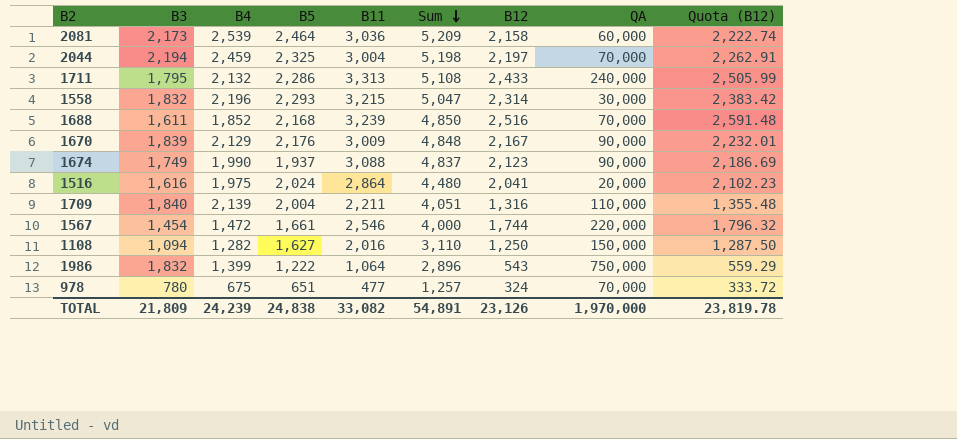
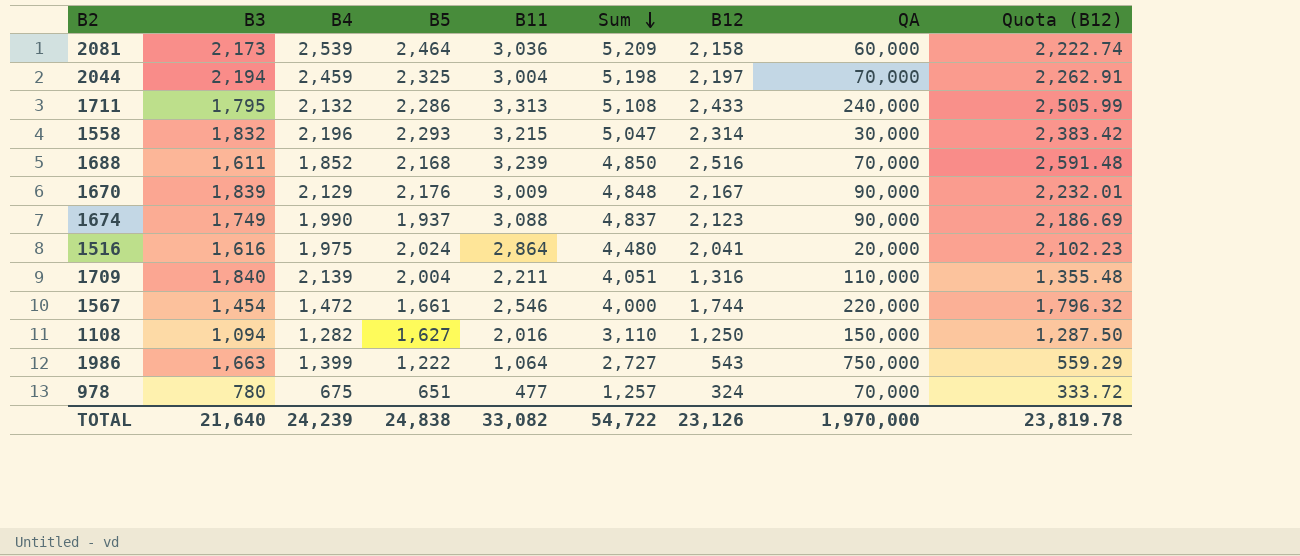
1986 | B3: 1,832 -> 1,663
1986 | Sum: 2,896 -> 2,727
TOTAL | B3: 21,809 -> 21,640
TOTAL | Sum: 54,891 -> 54,722

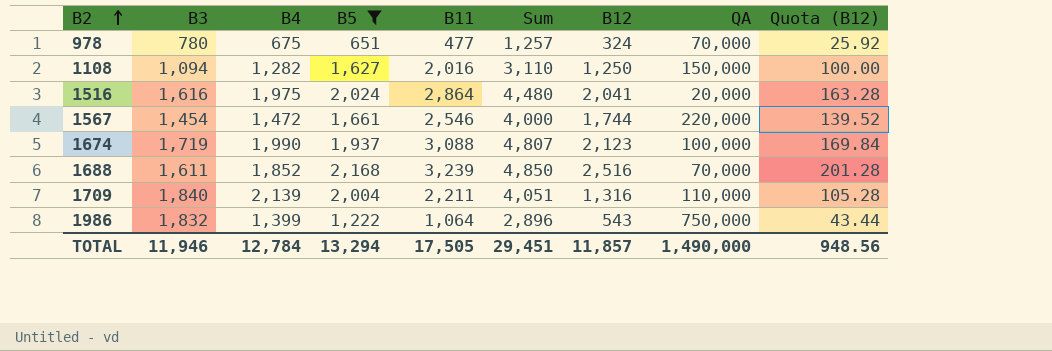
filter: none -> B5 <= 2,168
row order: Sum descending -> B2 ascending
column Quota (B12) | formula: [B12] * 1.03 -> [B12] * 0.08
1674 | B3: 1,749 -> 1,719
1674 | Sum: 4,837 -> 4,807
1674 | QA: 90,000 -> 100,000
1986 | B3: 1,663 -> 1,832
1986 | Sum: 2,727 -> 2,896
TOTAL | B3: 21,640 -> 11,946
TOTAL | B4: 24,239 -> 12,784
TOTAL | B5: 24,838 -> 13,294
TOTAL | B11: 33,082 -> 17,505
TOTAL | Sum: 54,722 -> 29,451
TOTAL | B12: 23,126 -> 11,857
TOTAL | QA: 1,970,000 -> 1,490,000
TOTAL | Quota (B12): 23,819.78 -> 948.56

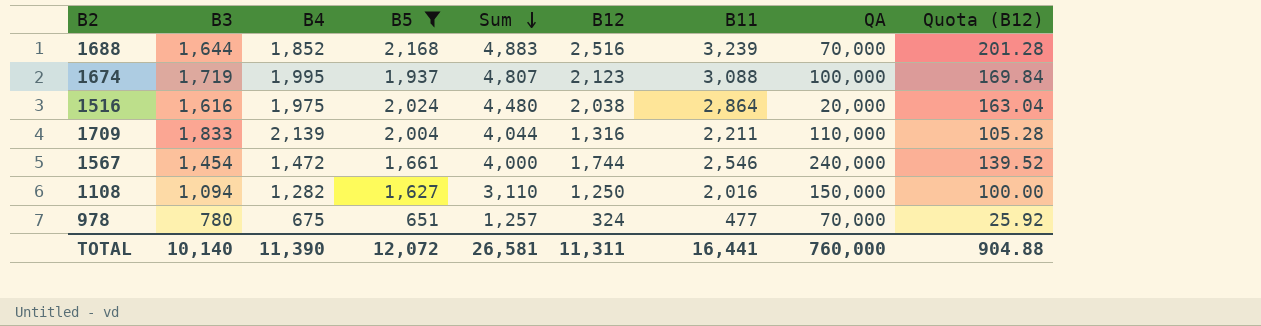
row order: B2 ascending -> Sum descending
column B11 | position: 5 -> 7
row 1986: 1,832 | 1,399 | 1,222 | 1,064 | 2,896 | 543 | 750,000 | 43.44 -> none
1688 | B3: 1,611 -> 1,644
1688 | Sum: 4,850 -> 4,883
1674 | B4: 1,990 -> 1,995
1516 | B12: 2,041 -> 2,038
1516 | Quota (B12): 163.28 -> 163.04
1709 | B3: 1,840 -> 1,833
1709 | Sum: 4,051 -> 4,044
1567 | QA: 220,000 -> 240,000
TOTAL | B3: 11,946 -> 10,140
TOTAL | B4: 12,784 -> 11,390
TOTAL | B5: 13,294 -> 12,072
TOTAL | Sum: 29,451 -> 26,581
TOTAL | B12: 11,857 -> 11,311
TOTAL | B11: 17,505 -> 16,441
TOTAL | QA: 1,490,000 -> 760,000
TOTAL | Quota (B12): 948.56 -> 904.88

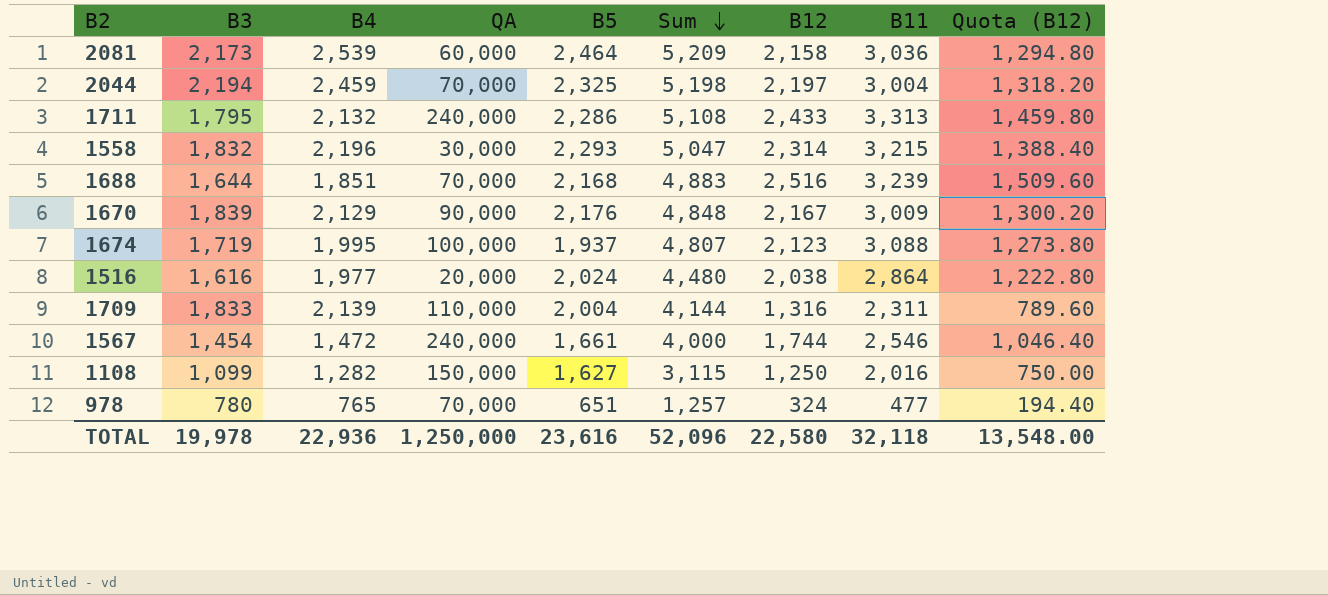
filter: B5 <= 2,168 -> none
column QA | position: 8 -> 4
column Quota (B12) | formula: [B12] * 0.08 -> [B12] * 0.6
1688 | B4: 1,852 -> 1,851
1516 | B4: 1,975 -> 1,977
1709 | Sum: 4,044 -> 4,144
1709 | B11: 2,211 -> 2,311
1108 | B3: 1,094 -> 1,099
1108 | Sum: 3,110 -> 3,115
978 | B4: 675 -> 765
TOTAL | B3: 10,140 -> 19,978
TOTAL | B4: 11,390 -> 22,936
TOTAL | QA: 760,000 -> 1,250,000
TOTAL | B5: 12,072 -> 23,616
TOTAL | Sum: 26,581 -> 52,096
TOTAL | B12: 11,311 -> 22,580
TOTAL | B11: 16,441 -> 32,118
TOTAL | Quota (B12): 904.88 -> 13,548.00

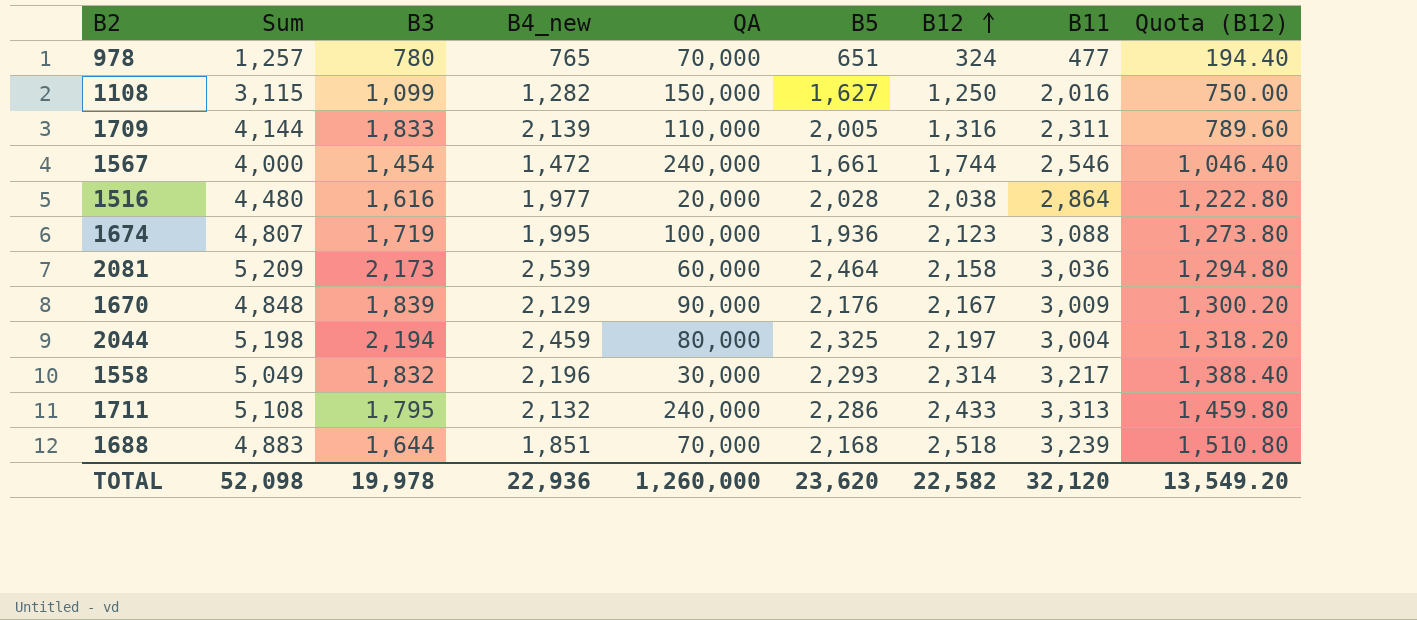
row order: Sum descending -> B12 ascending
column Sum | position: 6 -> 2
column name: B4 -> B4_new
1709 | B5: 2,004 -> 2,005
1516 | B5: 2,024 -> 2,028
1674 | B5: 1,937 -> 1,936
2044 | QA: 70,000 -> 80,000
1558 | Sum: 5,047 -> 5,049
1558 | B11: 3,215 -> 3,217
1688 | B12: 2,516 -> 2,518
1688 | Quota (B12): 1,509.60 -> 1,510.80
TOTAL | Sum: 52,096 -> 52,098
TOTAL | QA: 1,250,000 -> 1,260,000
TOTAL | B5: 23,616 -> 23,620
TOTAL | B12: 22,580 -> 22,582
TOTAL | B11: 32,118 -> 32,120
TOTAL | Quota (B12): 13,548.00 -> 13,549.20

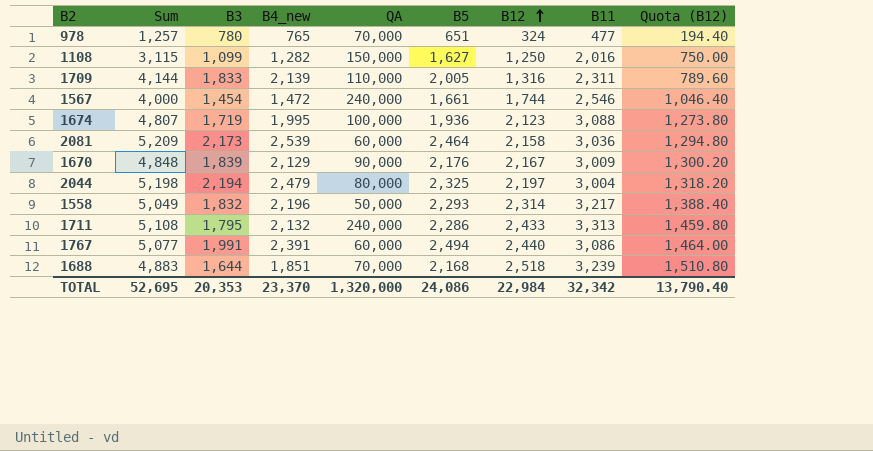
row 1516: 4,480 | 1,616 | 1,977 | 20,000 | 2,028 | 2,038 | 2,864 | 1,222.80 -> none
2044 | B4_new: 2,459 -> 2,479
1558 | QA: 30,000 -> 50,000
row 1767: none -> 5,077 | 1,991 | 2,391 | 60,000 | 2,494 | 2,440 | 3,086 | 1,464.00
TOTAL | Sum: 52,098 -> 52,695
TOTAL | B3: 19,978 -> 20,353
TOTAL | B4_new: 22,936 -> 23,370
TOTAL | QA: 1,260,000 -> 1,320,000
TOTAL | B5: 23,620 -> 24,086
TOTAL | B12: 22,582 -> 22,984
TOTAL | B11: 32,120 -> 32,342
TOTAL | Quota (B12): 13,549.20 -> 13,790.40

